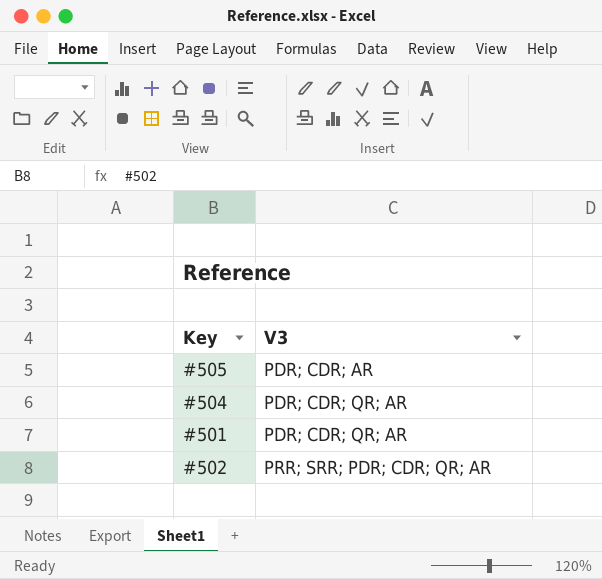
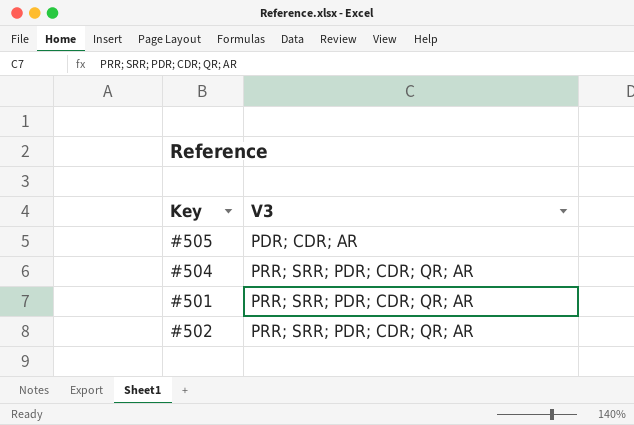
#504 | V3: PDR; CDR; QR; AR -> PRR; SRR; PDR; CDR; QR; AR
#501 | V3: PDR; CDR; QR; AR -> PRR; SRR; PDR; CDR; QR; AR

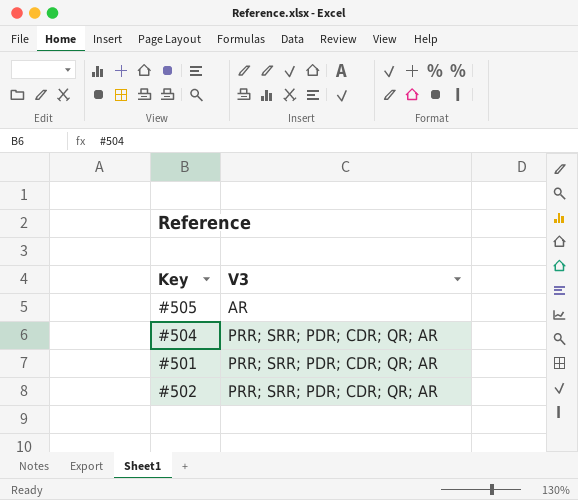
#505 | V3: PDR; CDR; AR -> AR

